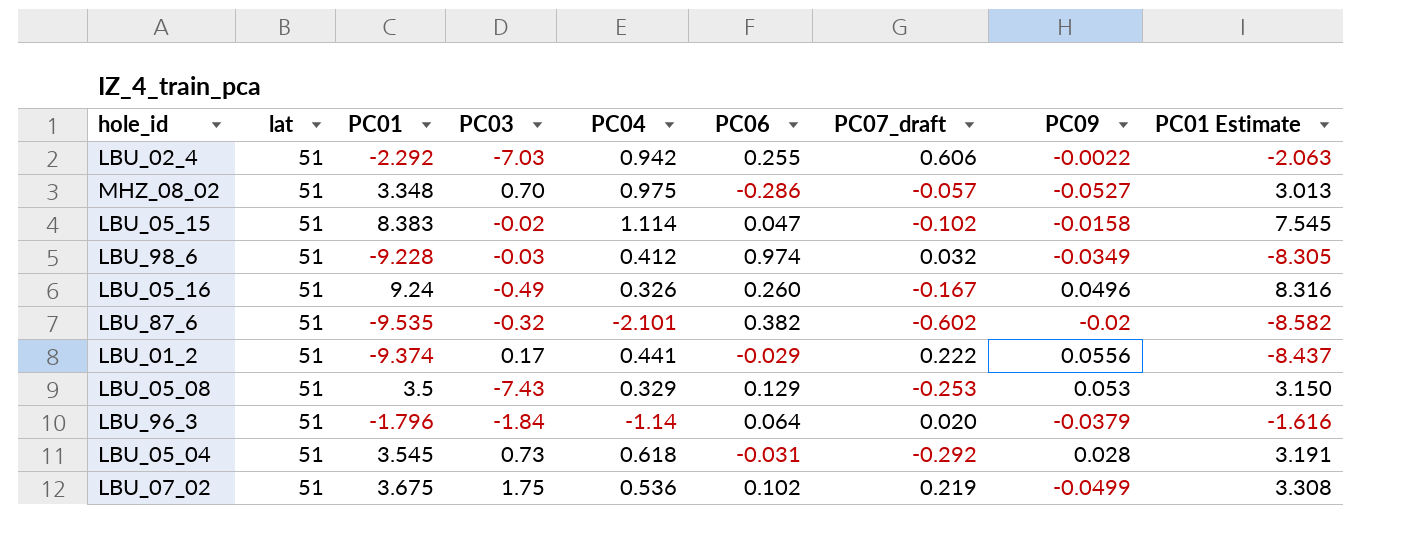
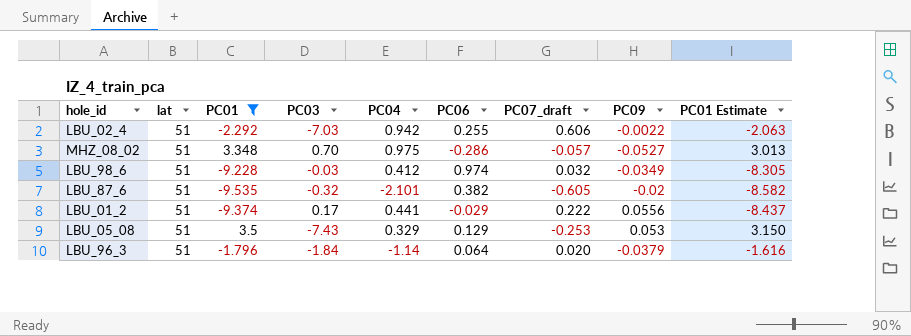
filter: none -> PC01 <= 3.5
LBU_87_6 | PC07_draft: -0.602 -> -0.605

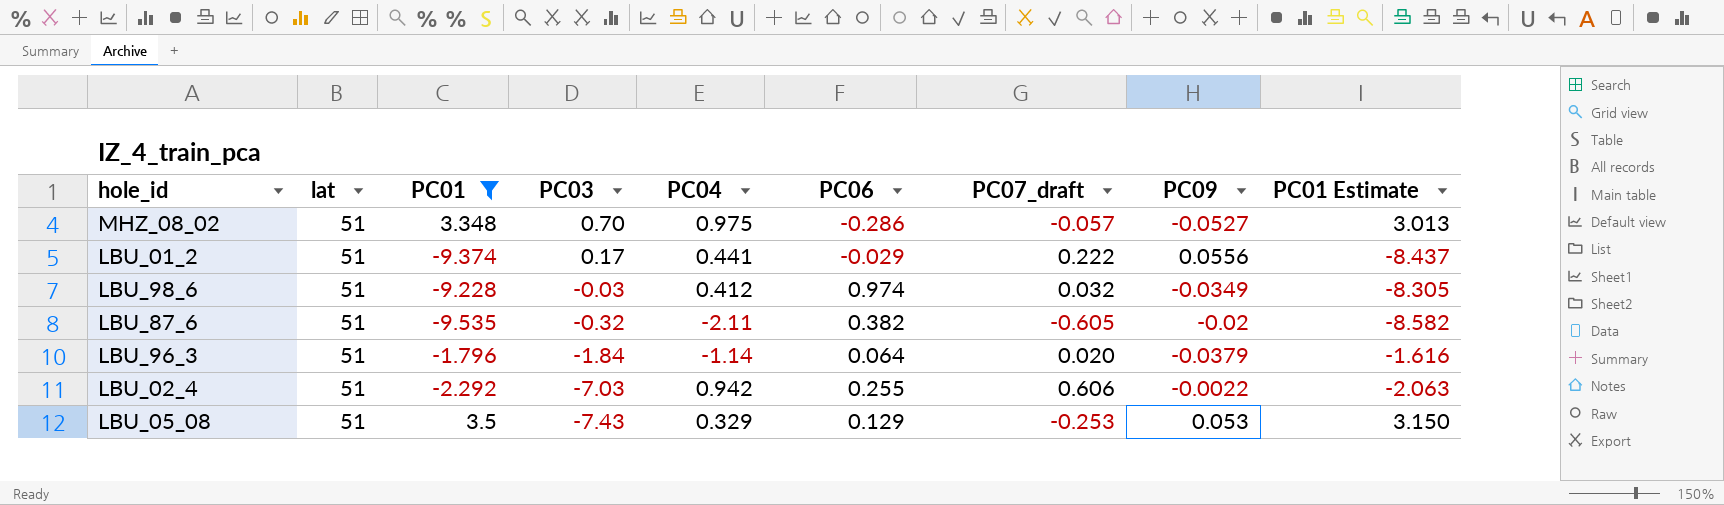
row order: none -> PC03 descending
LBU_87_6 | PC04: -2.101 -> -2.11

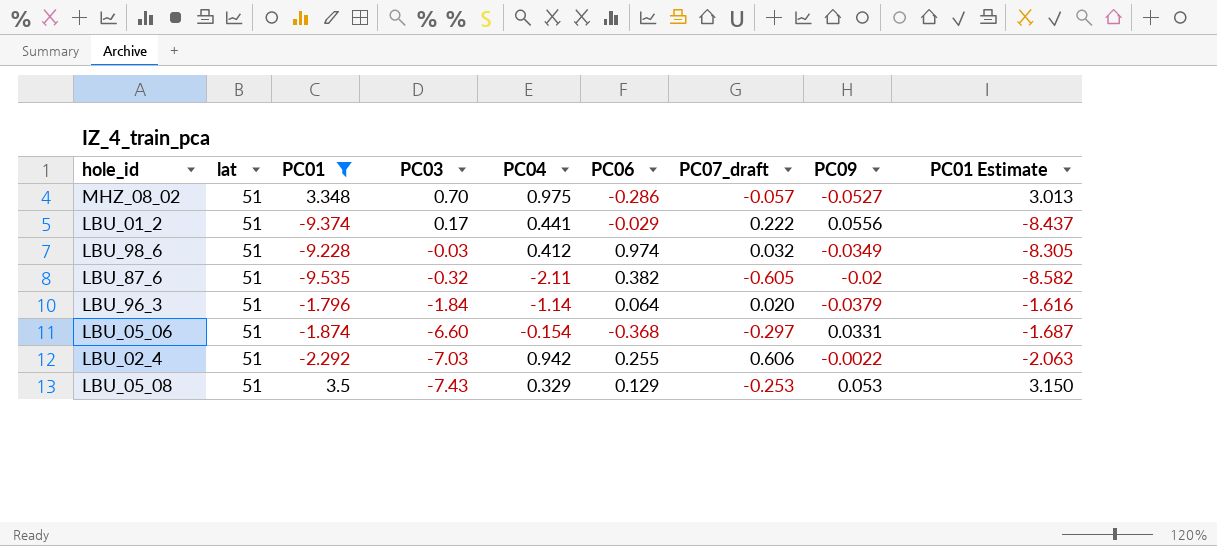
row LBU_05_06: none -> 51 | -1.874 | -6.60 | -0.154 | -0.368 | -0.297 | 0.0331 | -1.687

